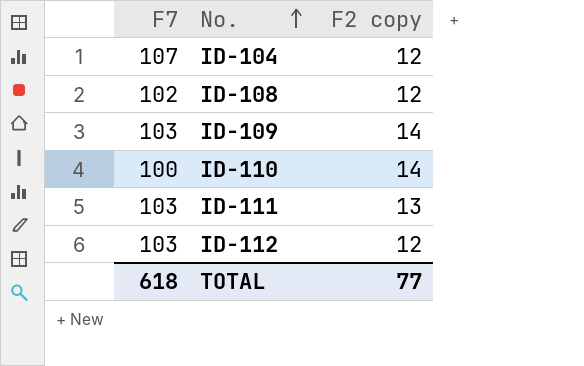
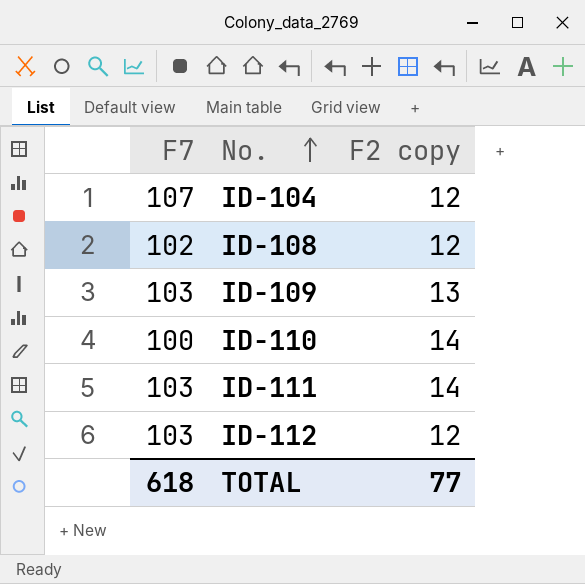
ID-109 | F2 copy: 14 -> 13
ID-111 | F2 copy: 13 -> 14

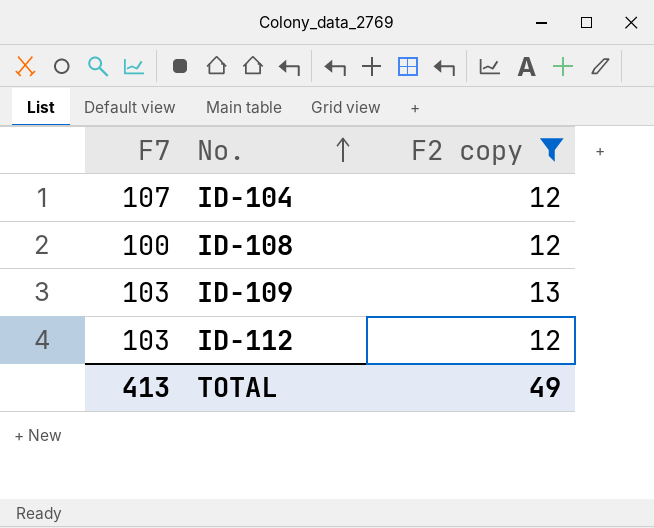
filter: none -> F2 copy != 14
ID-108 | F7: 102 -> 100
TOTAL | F7: 618 -> 413
TOTAL | F2 copy: 77 -> 49

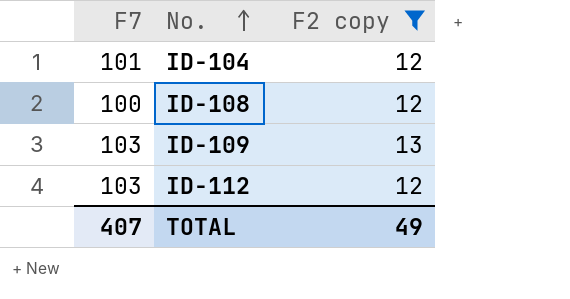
ID-104 | F7: 107 -> 101
TOTAL | F7: 413 -> 407

